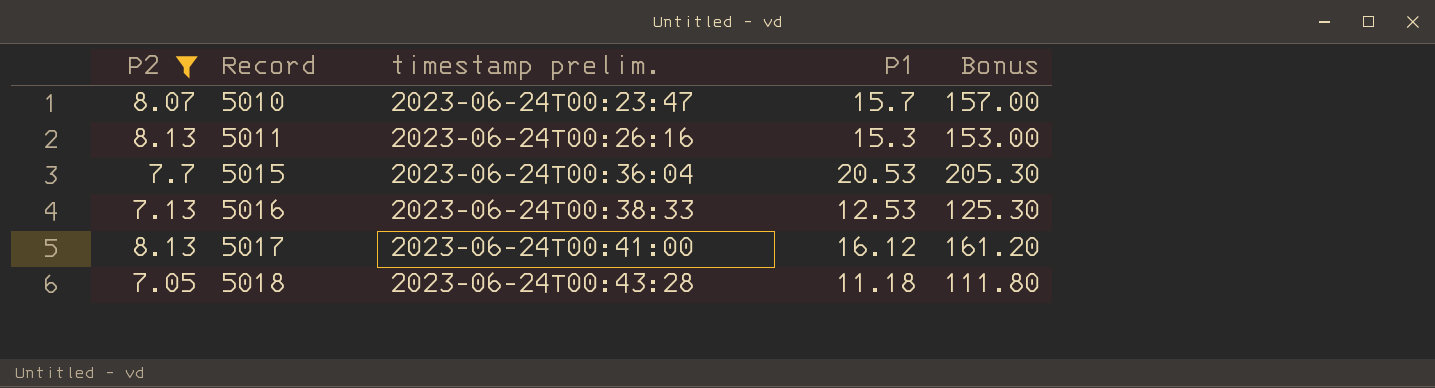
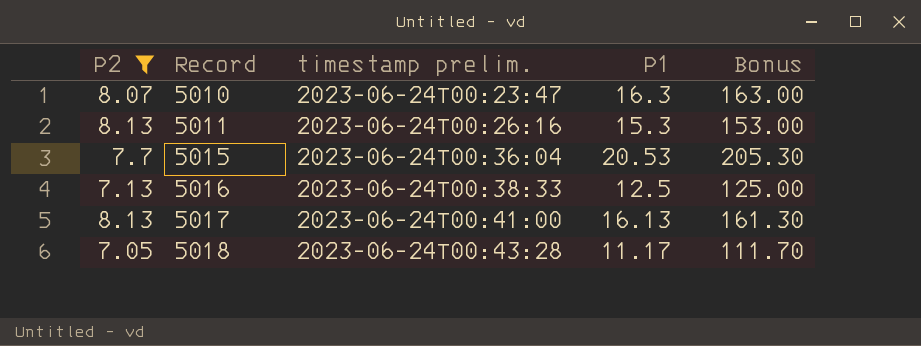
5010 | P1: 15.7 -> 16.3
5010 | Bonus: 157.00 -> 163.00
5016 | P1: 12.53 -> 12.5
5016 | Bonus: 125.30 -> 125.00
5017 | P1: 16.12 -> 16.13
5017 | Bonus: 161.20 -> 161.30
5018 | P1: 11.18 -> 11.17
5018 | Bonus: 111.80 -> 111.70

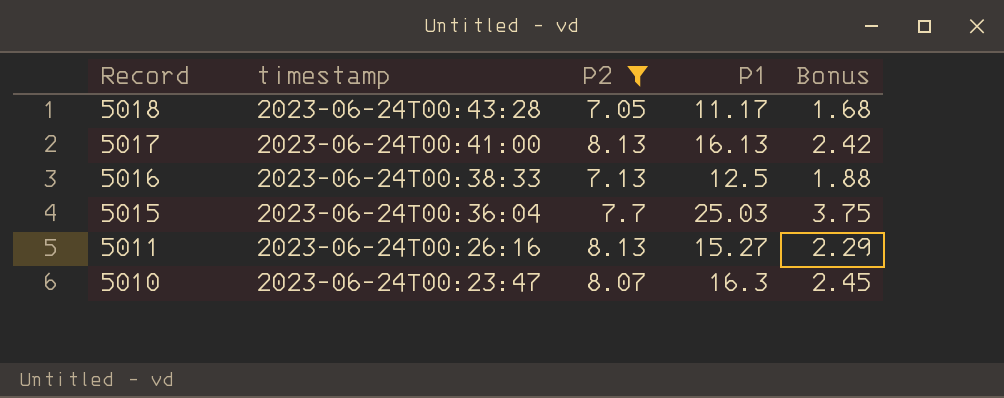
row order: Record ascending -> Record descending
column name: timestamp prelim. -> timestamp
column P2 | position: 1 -> 3
column Bonus | formula: [P1] * 10 -> [P1] * 0.15
5015 | P1: 20.53 -> 25.03
5011 | P1: 15.3 -> 15.27

